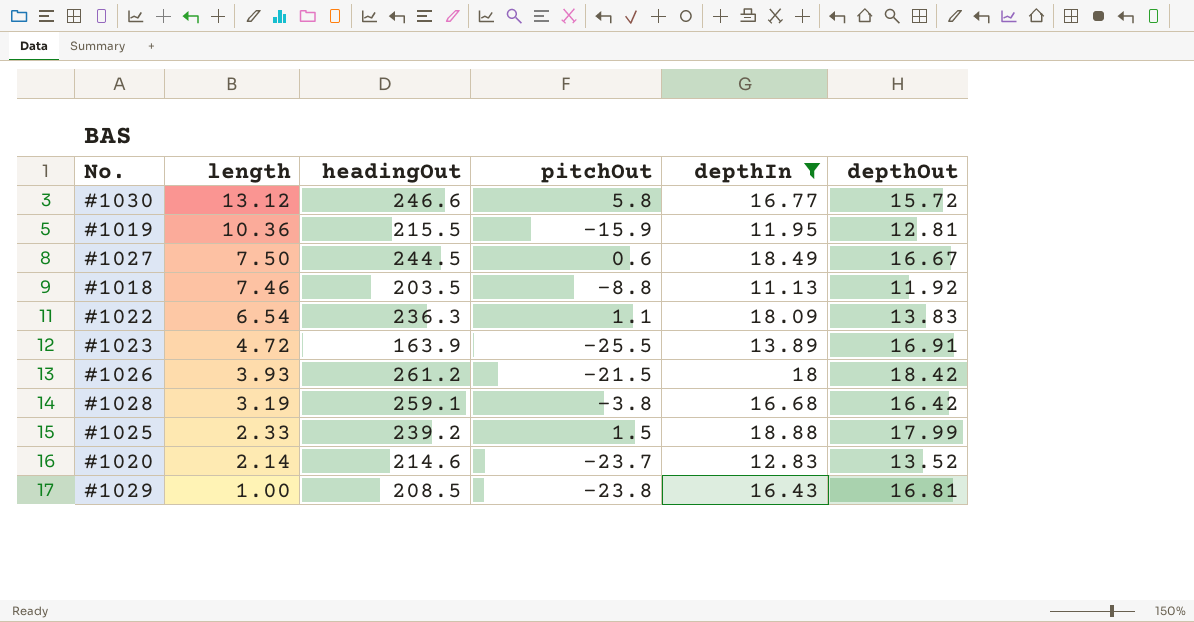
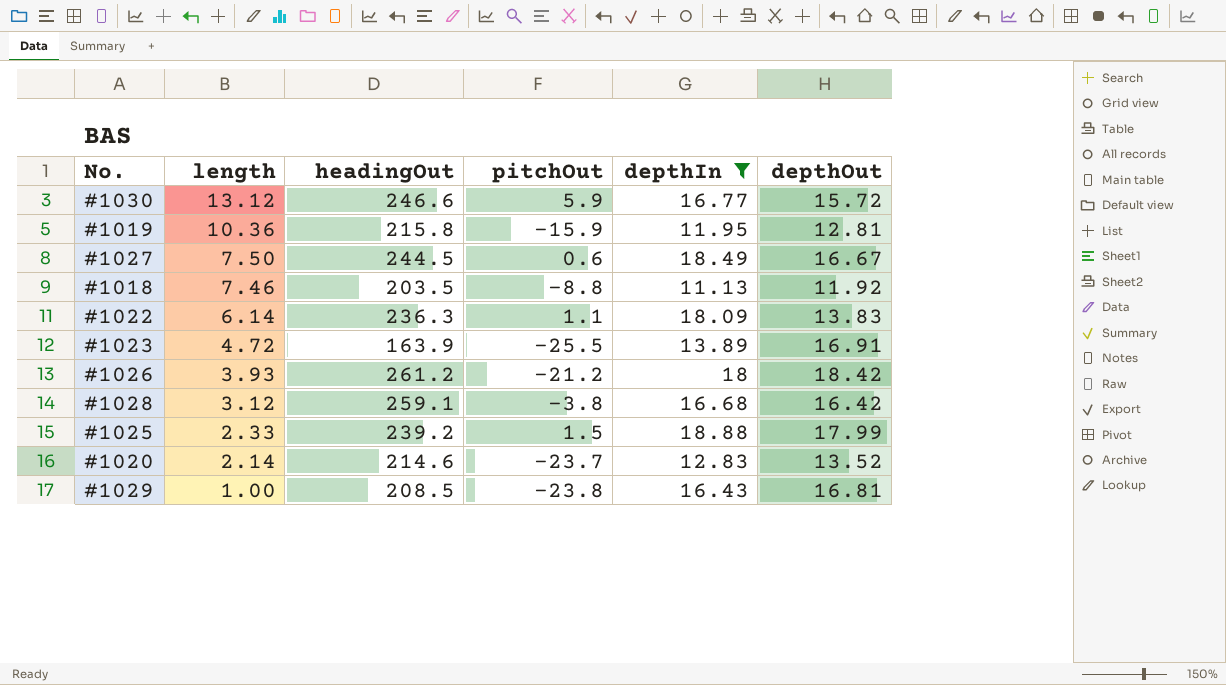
#1030 | pitchOut: 5.8 -> 5.9
#1019 | headingOut: 215.5 -> 215.8
#1022 | length: 6.54 -> 6.14
#1026 | pitchOut: -21.5 -> -21.2
#1028 | length: 3.19 -> 3.12

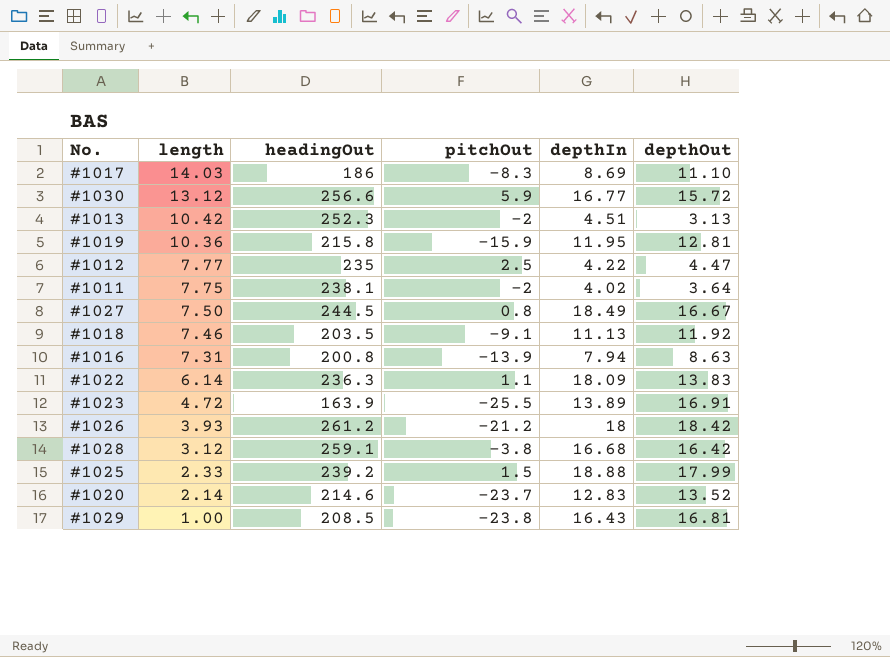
filter: depthIn >= 11.13 -> none
#1030 | headingOut: 246.6 -> 256.6
#1027 | pitchOut: 0.6 -> 0.8
#1018 | pitchOut: -8.8 -> -9.1

